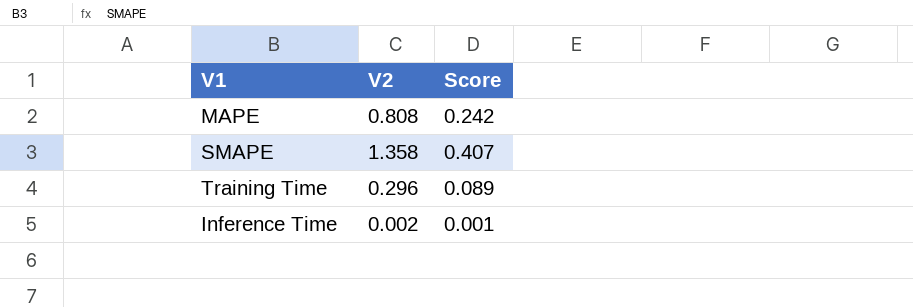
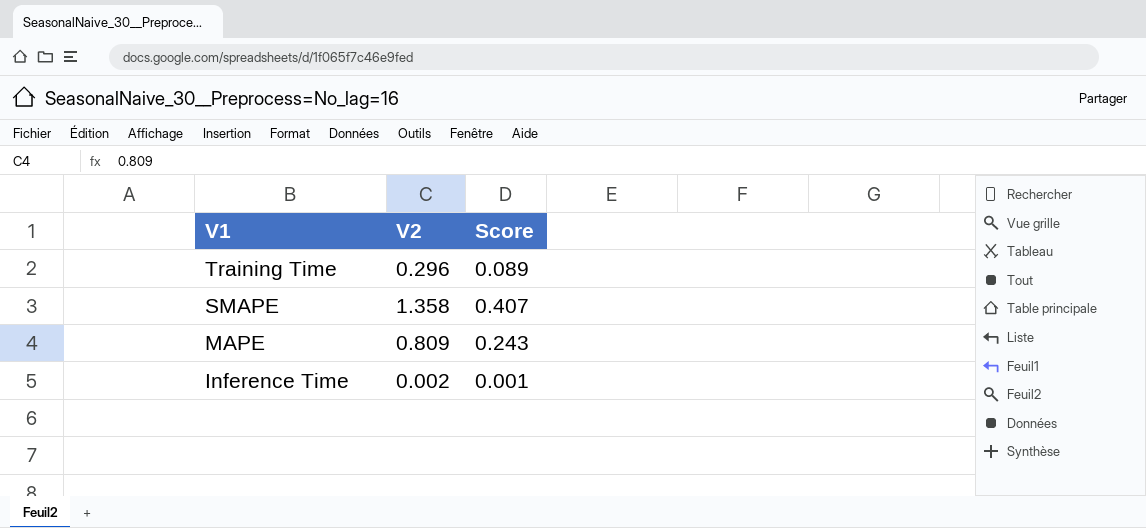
row order: none -> V1 descending
MAPE | V2: 0.808 -> 0.809
MAPE | Score: 0.242 -> 0.243

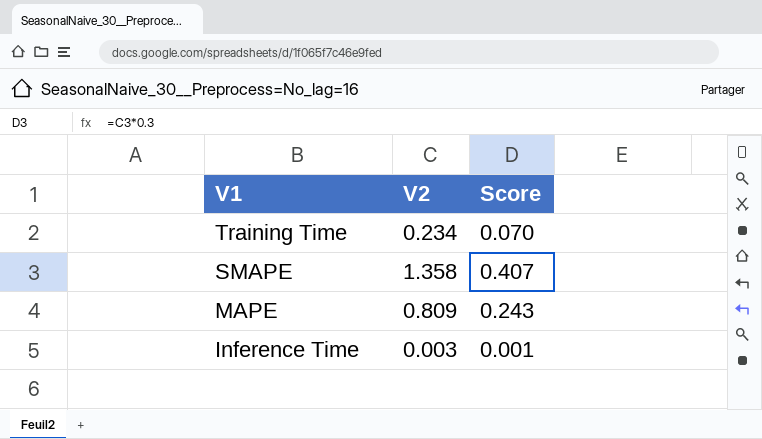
Training Time | V2: 0.296 -> 0.234
Training Time | Score: 0.089 -> 0.070
Inference Time | V2: 0.002 -> 0.003

